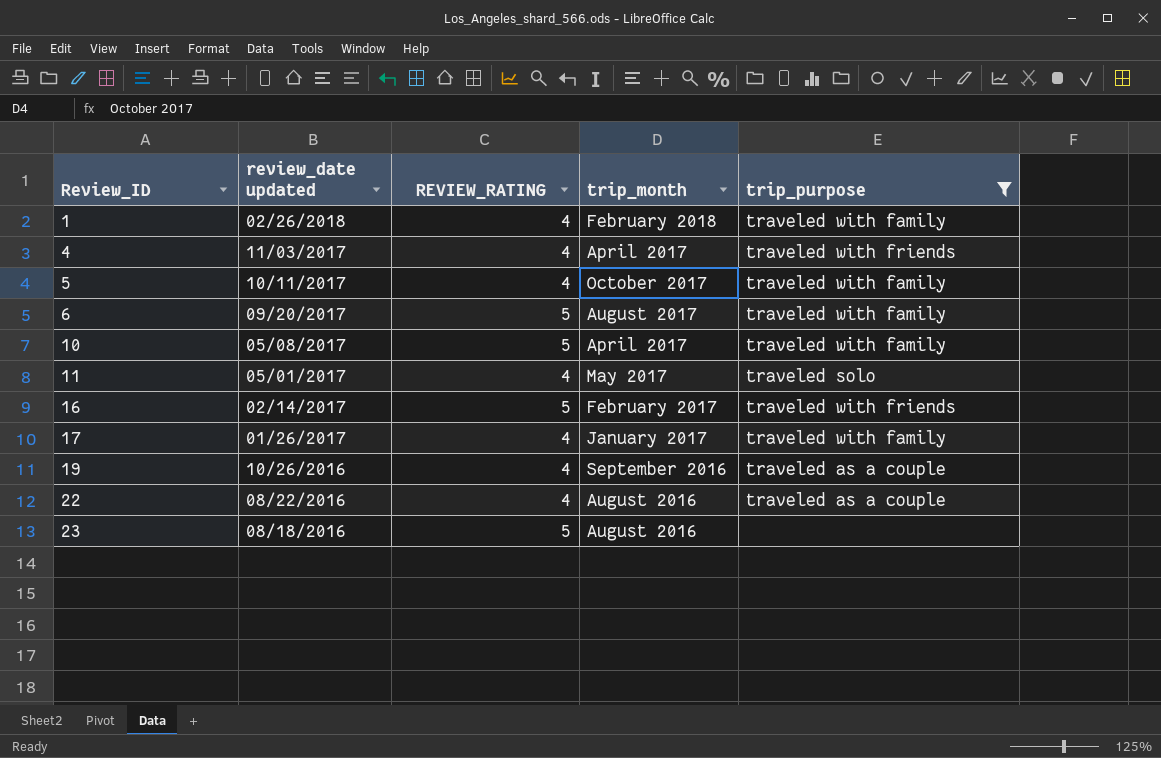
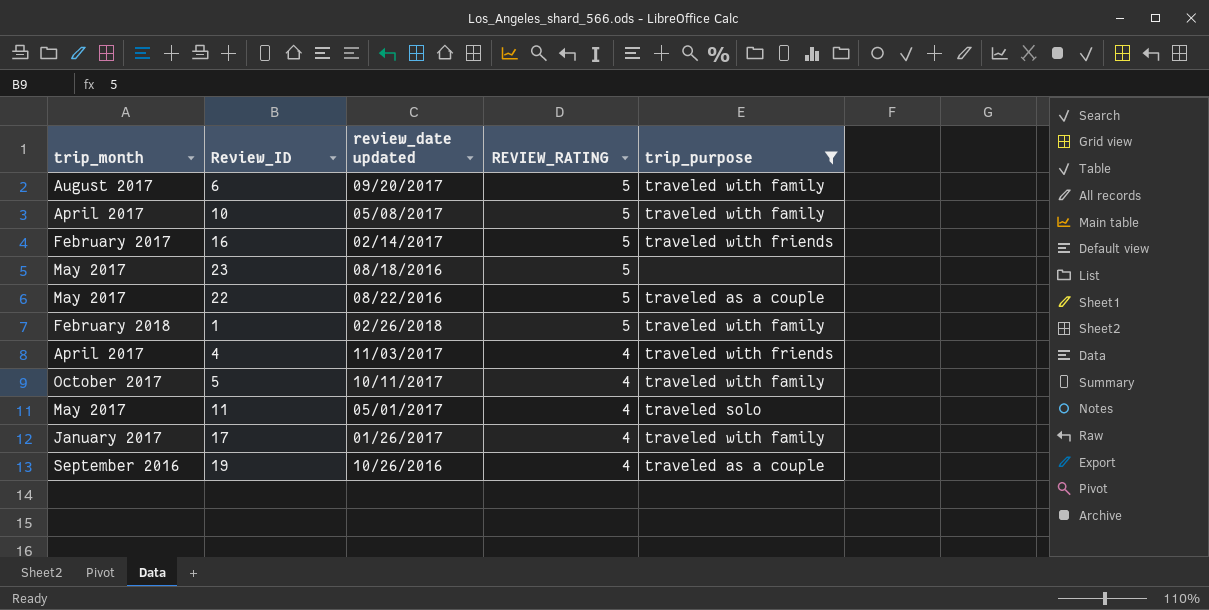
row order: Review_ID ascending -> REVIEW_RATING descending
column trip_month | position: 4 -> 1
23 | trip_month: August 2016 -> May 2017
22 | trip_month: August 2016 -> May 2017
22 | REVIEW_RATING: 4 -> 5
1 | REVIEW_RATING: 4 -> 5

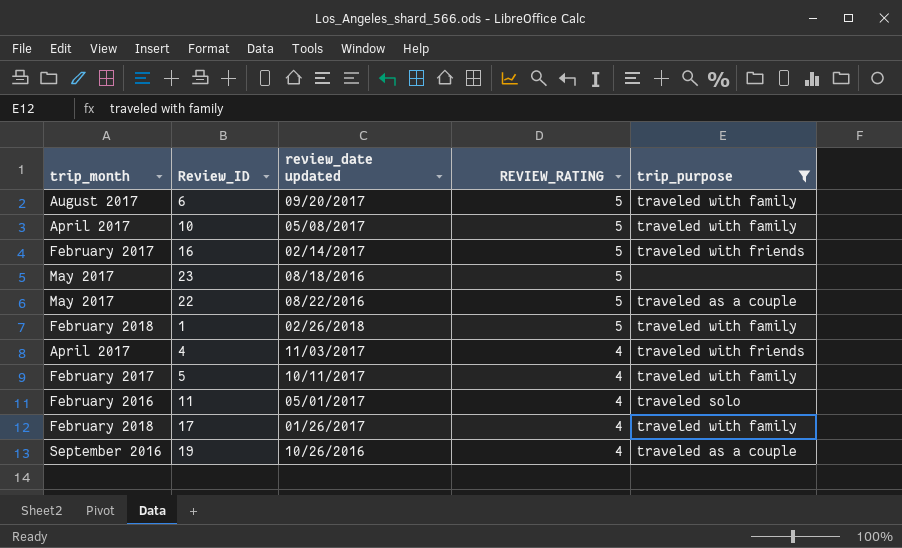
5 | trip_month: October 2017 -> February 2017
11 | trip_month: May 2017 -> February 2016
17 | trip_month: January 2017 -> February 2018

